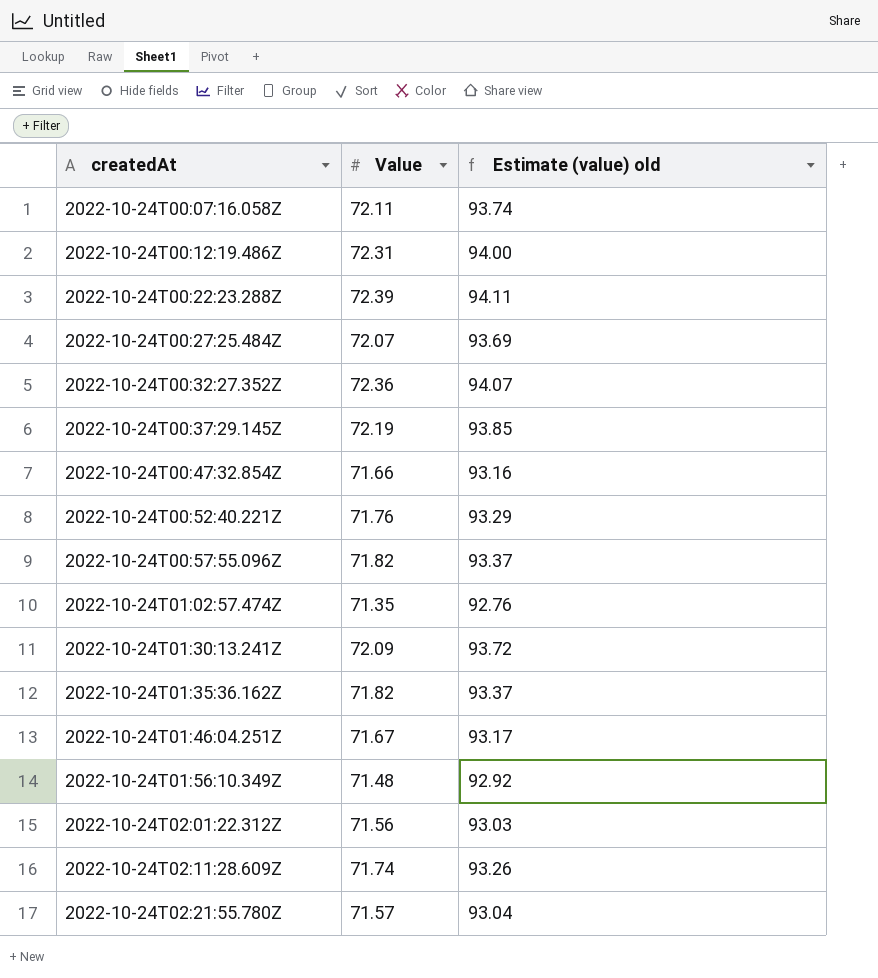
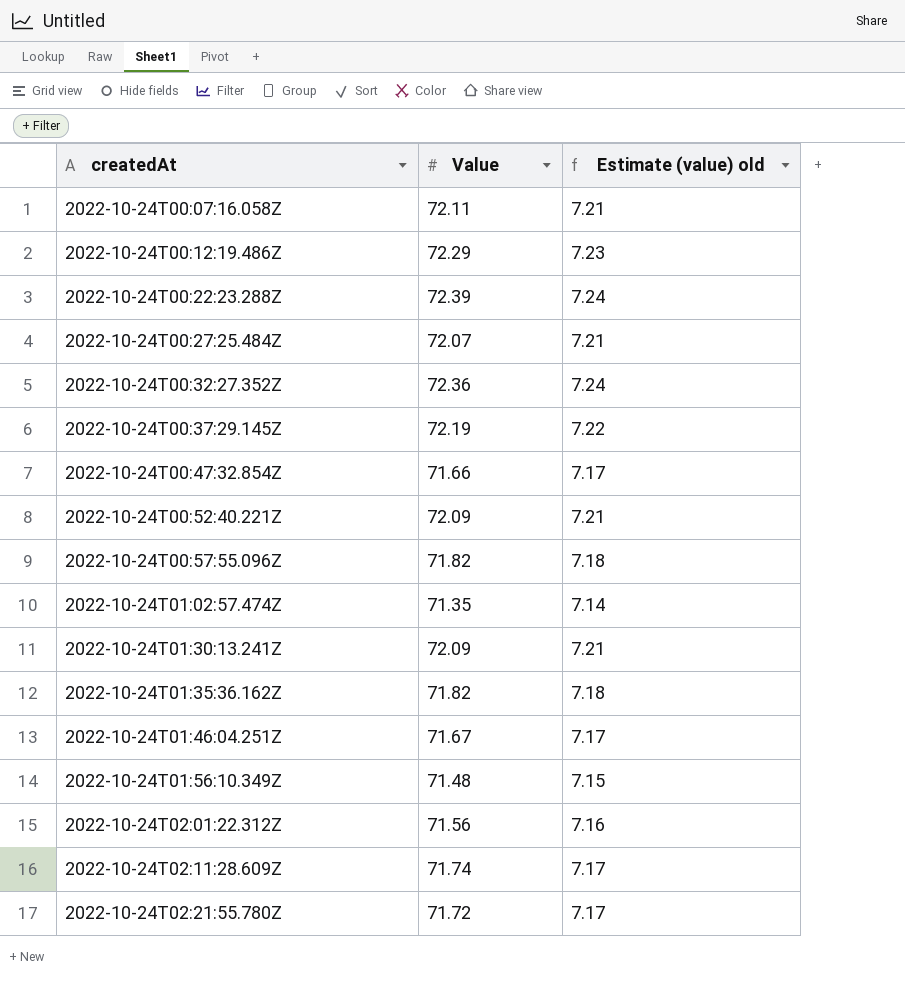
column Estimate (value) old | formula: [Value] * 1.3 -> [Value] * 0.1
2022-10-24T00:12:19.486Z | Value: 72.31 -> 72.29
2022-10-24T00:52:40.221Z | Value: 71.76 -> 72.09
2022-10-24T02:21:55.780Z | Value: 71.57 -> 71.72

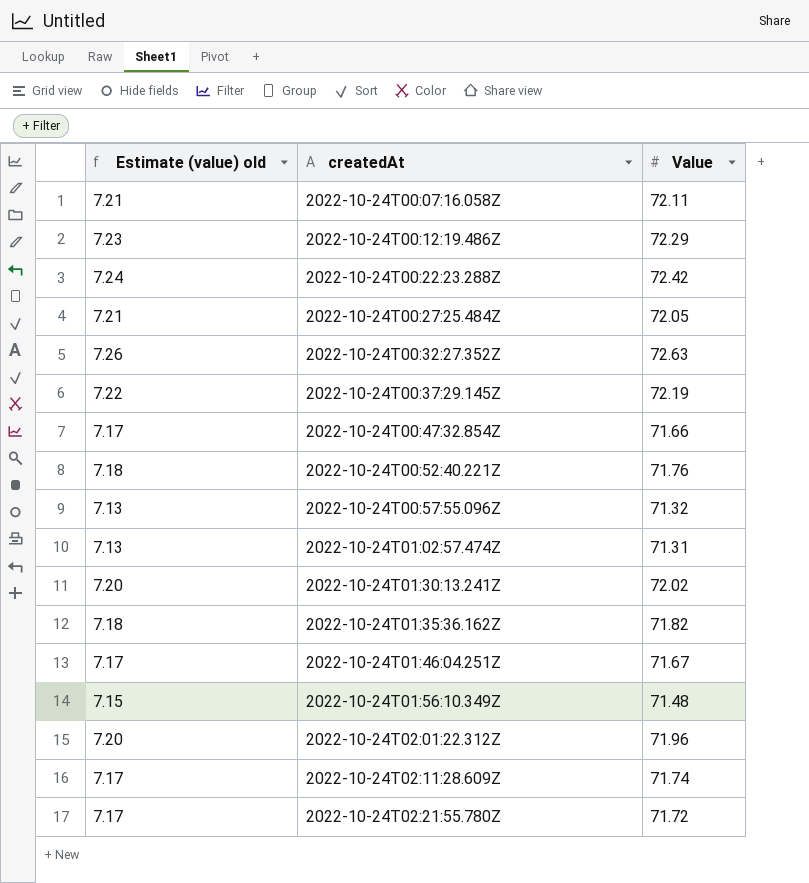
column Estimate (value) old | position: 3 -> 1
2022-10-24T00:22:23.288Z | Value: 72.39 -> 72.42
2022-10-24T00:27:25.484Z | Value: 72.07 -> 72.05
2022-10-24T00:32:27.352Z | Estimate (value) old: 7.24 -> 7.26
2022-10-24T00:32:27.352Z | Value: 72.36 -> 72.63
2022-10-24T00:52:40.221Z | Estimate (value) old: 7.21 -> 7.18
2022-10-24T00:52:40.221Z | Value: 72.09 -> 71.76
2022-10-24T00:57:55.096Z | Estimate (value) old: 7.18 -> 7.13
2022-10-24T00:57:55.096Z | Value: 71.82 -> 71.32
2022-10-24T01:02:57.474Z | Estimate (value) old: 7.14 -> 7.13
2022-10-24T01:02:57.474Z | Value: 71.35 -> 71.31
2022-10-24T01:30:13.241Z | Estimate (value) old: 7.21 -> 7.20
2022-10-24T01:30:13.241Z | Value: 72.09 -> 72.02
2022-10-24T02:01:22.312Z | Estimate (value) old: 7.16 -> 7.20
2022-10-24T02:01:22.312Z | Value: 71.56 -> 71.96

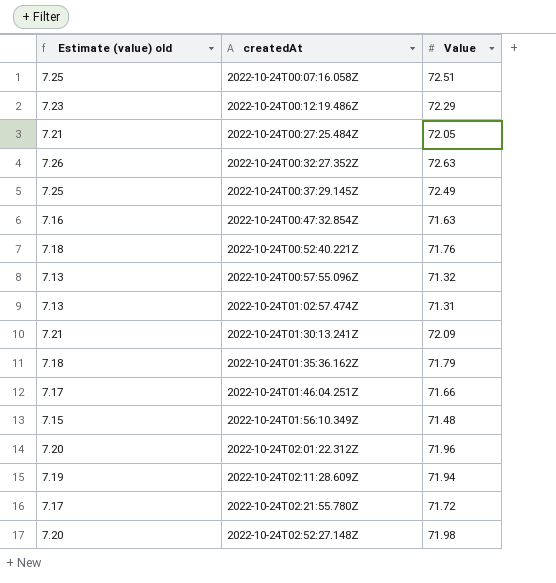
row 2022-10-24T00:22:23.288Z: 7.24 | 72.42 -> none
2022-10-24T00:07:16.058Z | Estimate (value) old: 7.21 -> 7.25
2022-10-24T00:07:16.058Z | Value: 72.11 -> 72.51
2022-10-24T00:37:29.145Z | Estimate (value) old: 7.22 -> 7.25
2022-10-24T00:37:29.145Z | Value: 72.19 -> 72.49
2022-10-24T00:47:32.854Z | Estimate (value) old: 7.17 -> 7.16
2022-10-24T00:47:32.854Z | Value: 71.66 -> 71.63
2022-10-24T01:30:13.241Z | Estimate (value) old: 7.20 -> 7.21
2022-10-24T01:30:13.241Z | Value: 72.02 -> 72.09
2022-10-24T01:35:36.162Z | Value: 71.82 -> 71.79
2022-10-24T01:46:04.251Z | Value: 71.67 -> 71.66
2022-10-24T02:11:28.609Z | Estimate (value) old: 7.17 -> 7.19
2022-10-24T02:11:28.609Z | Value: 71.74 -> 71.94
row 2022-10-24T02:52:27.148Z: none -> 7.20 | 71.98

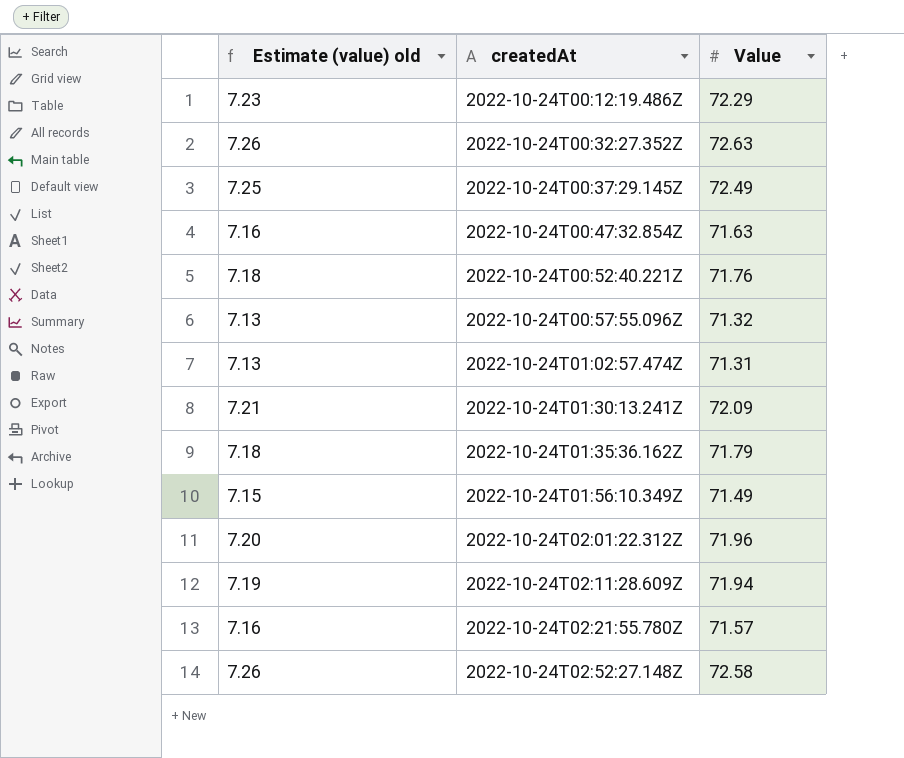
row 2022-10-24T00:07:16.058Z: 7.25 | 72.51 -> none
row 2022-10-24T00:27:25.484Z: 7.21 | 72.05 -> none
row 2022-10-24T01:46:04.251Z: 7.17 | 71.66 -> none
2022-10-24T01:56:10.349Z | Value: 71.48 -> 71.49
2022-10-24T02:21:55.780Z | Estimate (value) old: 7.17 -> 7.16
2022-10-24T02:21:55.780Z | Value: 71.72 -> 71.57
2022-10-24T02:52:27.148Z | Estimate (value) old: 7.20 -> 7.26
2022-10-24T02:52:27.148Z | Value: 71.98 -> 72.58

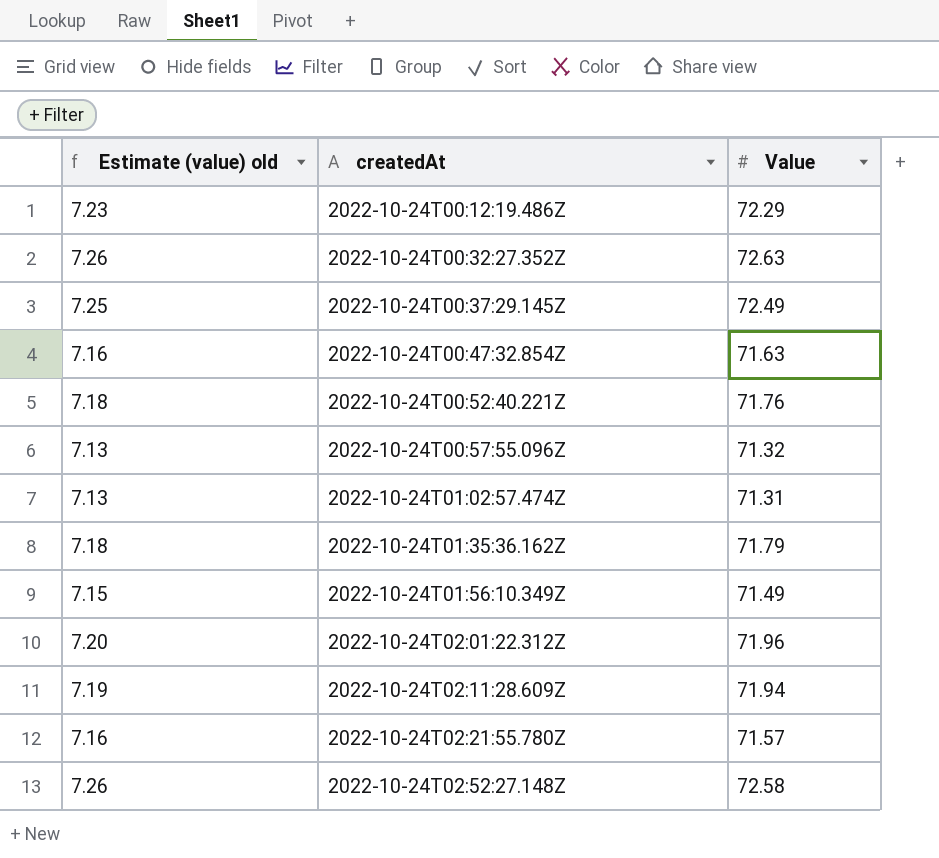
row 2022-10-24T01:30:13.241Z: 7.21 | 72.09 -> none

